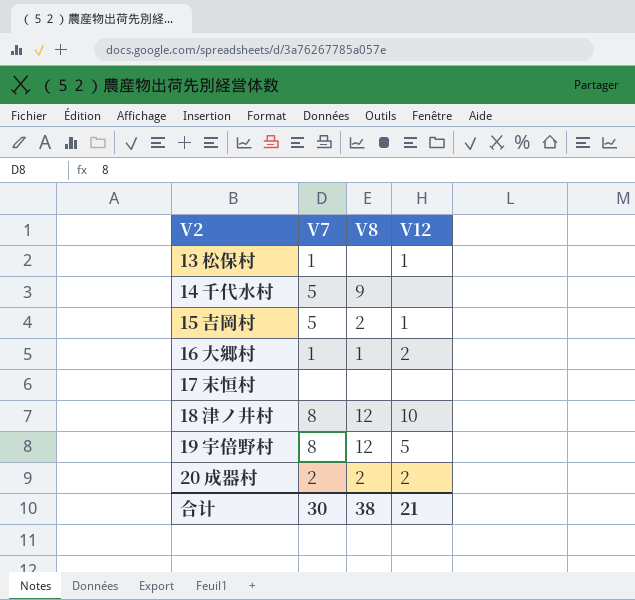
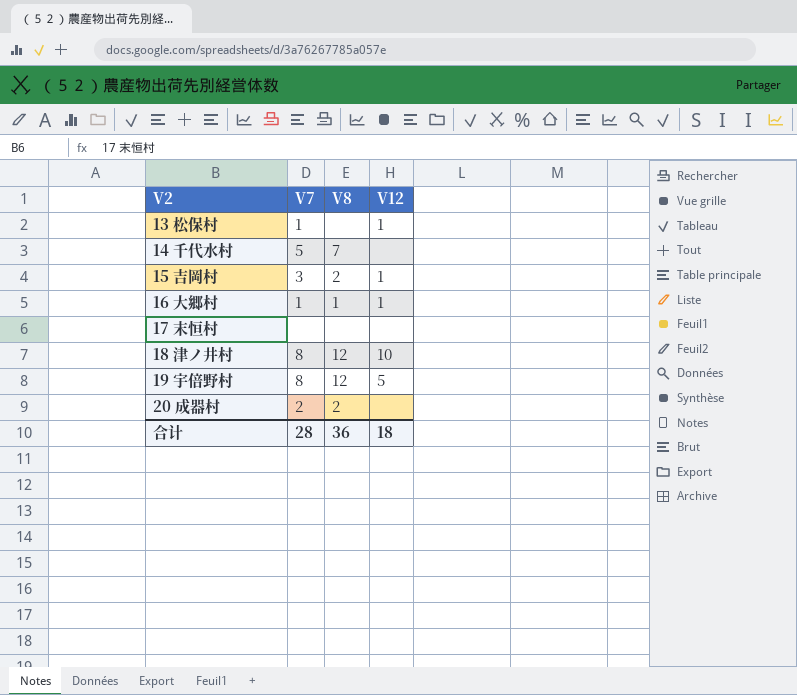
14 千代水村 | V8: 9 -> 7
15 吉岡村 | V7: 5 -> 3
16 大郷村 | V12: 2 -> 1
20 成器村 | V12: 2 -> none
合计 | V7: 30 -> 28
合计 | V8: 38 -> 36
合计 | V12: 21 -> 18

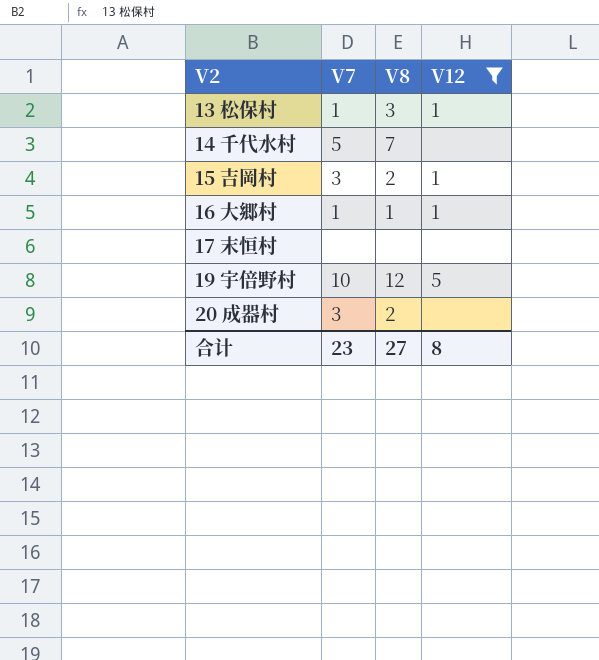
filter: none -> V12 != 10
13 松保村 | V8: none -> 3
19 宇倍野村 | V7: 8 -> 10
20 成器村 | V7: 2 -> 3
合计 | V7: 28 -> 23
合计 | V8: 36 -> 27
合计 | V12: 18 -> 8

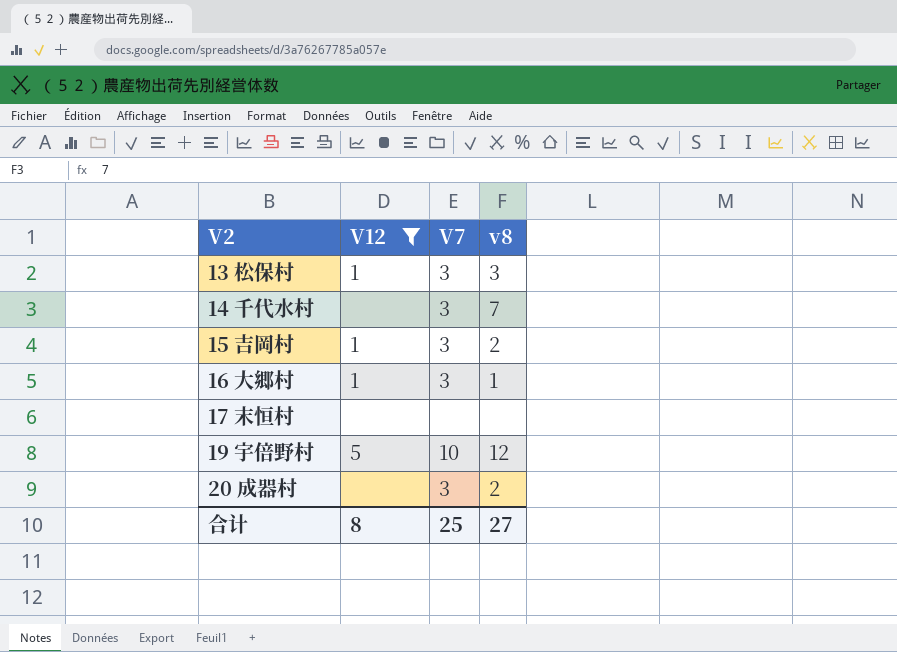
column V12 | position: 4 -> 2
column name: V8 -> v8
13 松保村 | V7: 1 -> 3
14 千代水村 | V7: 5 -> 3
16 大郷村 | V7: 1 -> 3
合计 | V7: 23 -> 25

